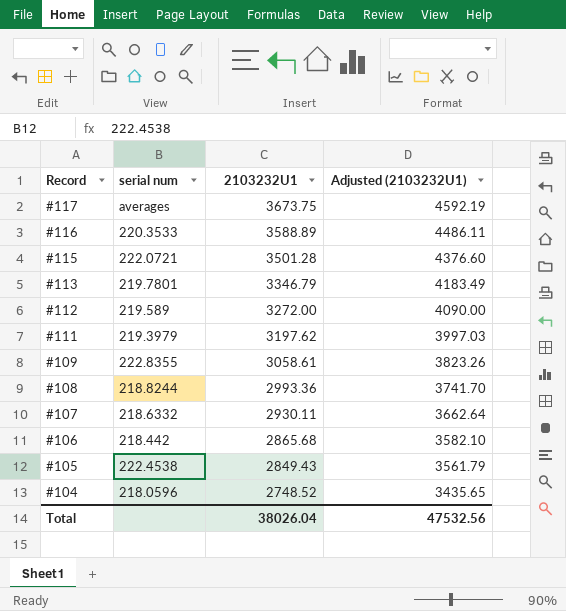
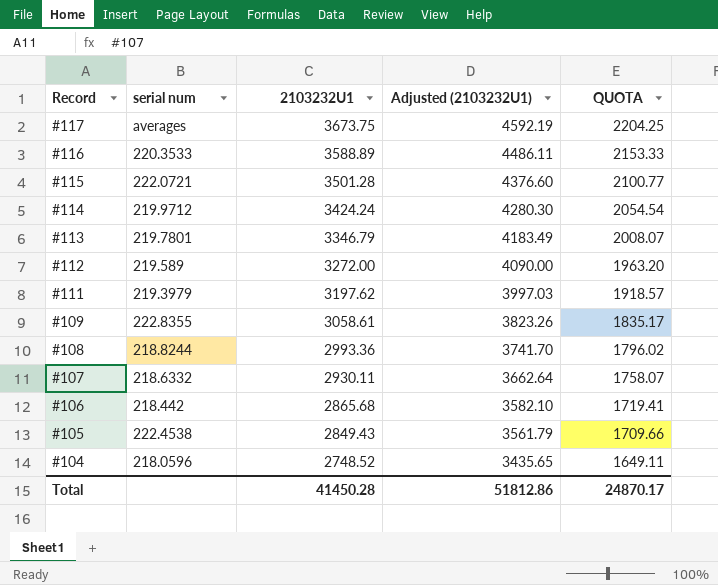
column QUOTA | formula: none -> [2103232U1] * 0.6
row #114: none -> 219.9712 | 3424.24 | 4280.30 | 2054.54
Total | 2103232U1: 38026.04 -> 41450.28
Total | Adjusted (2103232U1): 47532.56 -> 51812.86

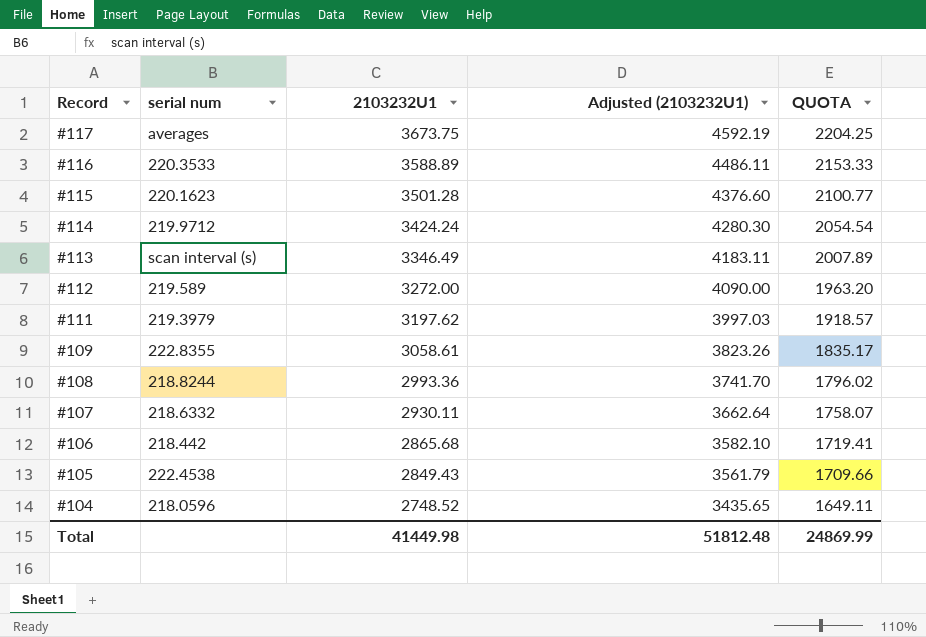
#115 | serial num: 222.0721 -> 220.1623
#113 | serial num: 219.7801 -> scan interval (s)
#113 | 2103232U1: 3346.79 -> 3346.49
#113 | Adjusted (2103232U1): 4183.49 -> 4183.11
#113 | QUOTA: 2008.07 -> 2007.89
Total | 2103232U1: 41450.28 -> 41449.98
Total | Adjusted (2103232U1): 51812.86 -> 51812.48
Total | QUOTA: 24870.17 -> 24869.99

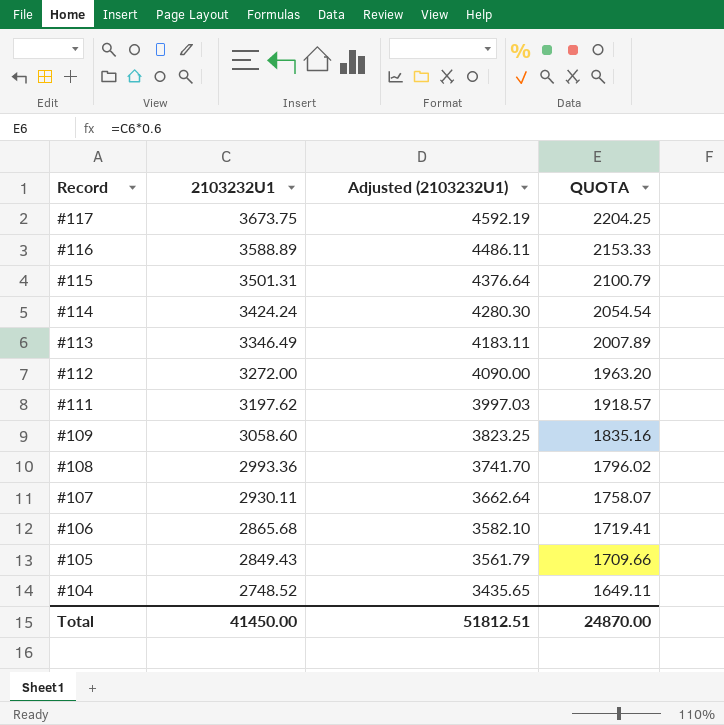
column serial num | position: 2 -> none
#115 | 2103232U1: 3501.28 -> 3501.31
#115 | Adjusted (2103232U1): 4376.60 -> 4376.64
#115 | QUOTA: 2100.77 -> 2100.79
#109 | 2103232U1: 3058.61 -> 3058.60
#109 | Adjusted (2103232U1): 3823.26 -> 3823.25
#109 | QUOTA: 1835.17 -> 1835.16
Total | 2103232U1: 41449.98 -> 41450.00
Total | Adjusted (2103232U1): 51812.48 -> 51812.51
Total | QUOTA: 24869.99 -> 24870.00

